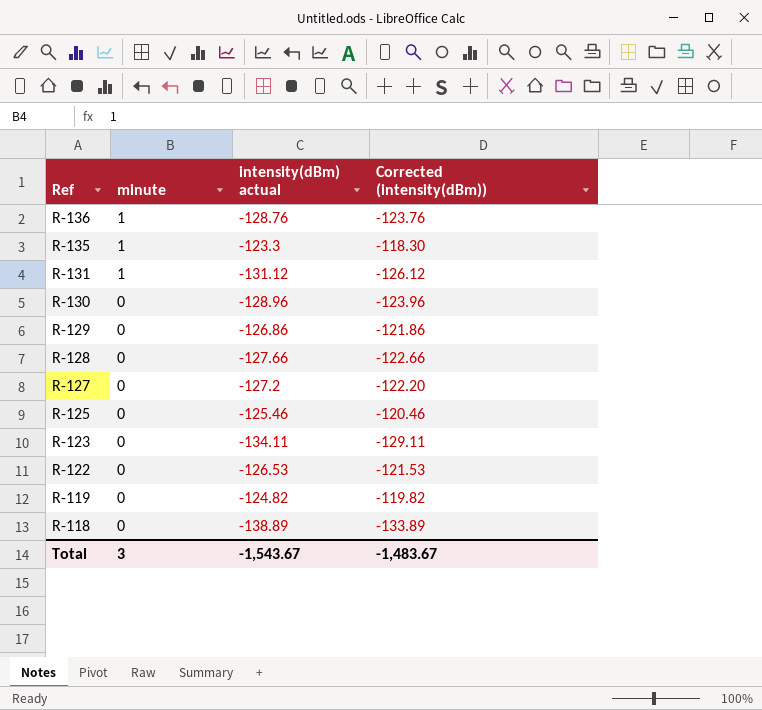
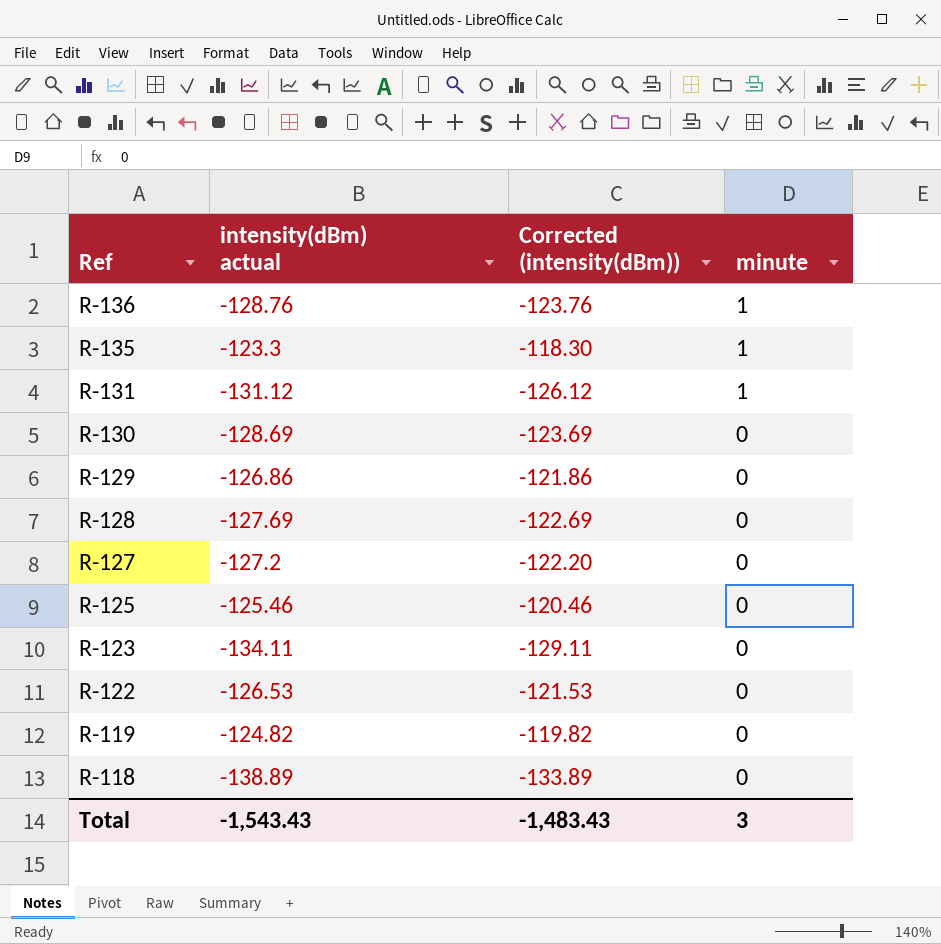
column minute | position: 2 -> 4
R-130 | intensity(dBm) actual: -128.96 -> -128.69
R-130 | Corrected (intensity(dBm)): -123.96 -> -123.69
R-128 | intensity(dBm) actual: -127.66 -> -127.69
R-128 | Corrected (intensity(dBm)): -122.66 -> -122.69
Total | intensity(dBm) actual: -1,543.67 -> -1,543.43
Total | Corrected (intensity(dBm)): -1,483.67 -> -1,483.43

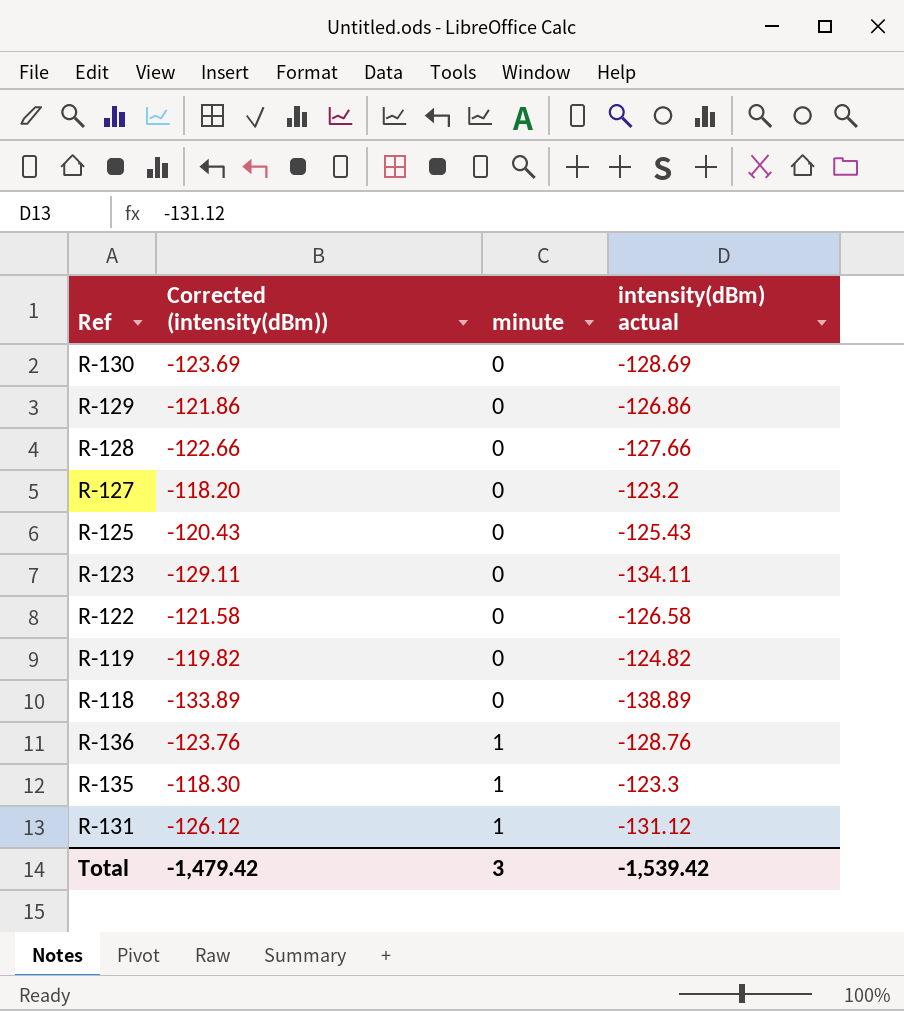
row order: Ref descending -> minute ascending
column intensity(dBm) actual | position: 2 -> 4
R-128 | Corrected (intensity(dBm)): -122.69 -> -122.66
R-128 | intensity(dBm) actual: -127.69 -> -127.66
R-127 | Corrected (intensity(dBm)): -122.20 -> -118.20
R-127 | intensity(dBm) actual: -127.2 -> -123.2
R-125 | Corrected (intensity(dBm)): -120.46 -> -120.43
R-125 | intensity(dBm) actual: -125.46 -> -125.43
R-122 | Corrected (intensity(dBm)): -121.53 -> -121.58
R-122 | intensity(dBm) actual: -126.53 -> -126.58
Total | Corrected (intensity(dBm)): -1,483.43 -> -1,479.42
Total | intensity(dBm) actual: -1,543.43 -> -1,539.42

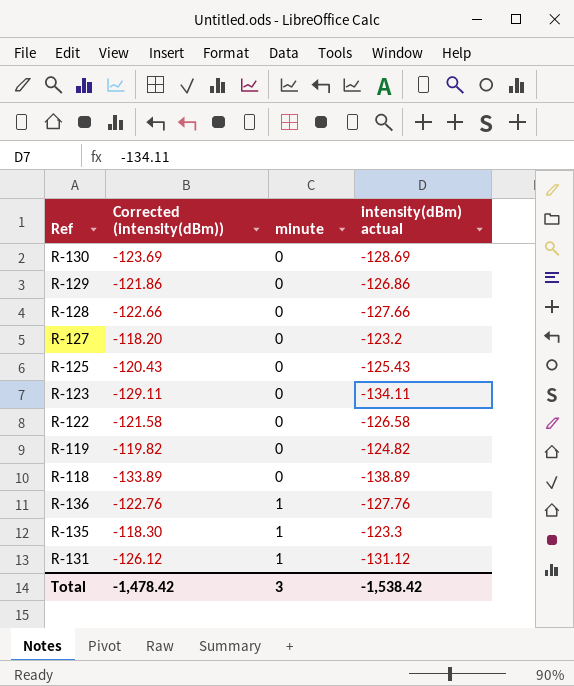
R-136 | Corrected (intensity(dBm)): -123.76 -> -122.76
R-136 | intensity(dBm) actual: -128.76 -> -127.76
Total | Corrected (intensity(dBm)): -1,479.42 -> -1,478.42
Total | intensity(dBm) actual: -1,539.42 -> -1,538.42

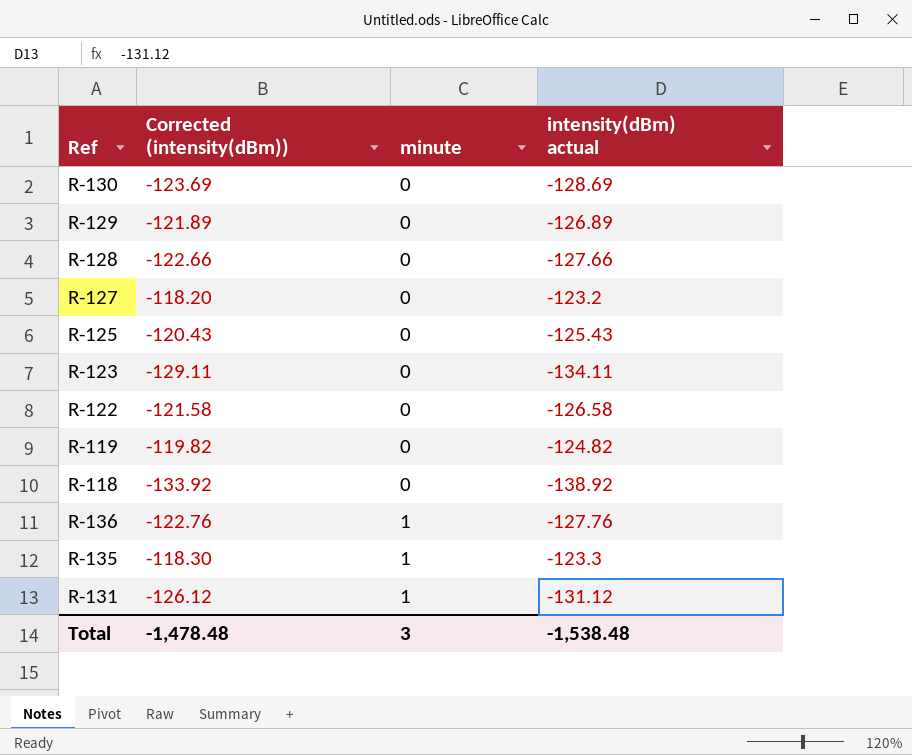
R-129 | Corrected (intensity(dBm)): -121.86 -> -121.89
R-129 | intensity(dBm) actual: -126.86 -> -126.89
R-118 | Corrected (intensity(dBm)): -133.89 -> -133.92
R-118 | intensity(dBm) actual: -138.89 -> -138.92
Total | Corrected (intensity(dBm)): -1,478.42 -> -1,478.48
Total | intensity(dBm) actual: -1,538.42 -> -1,538.48

